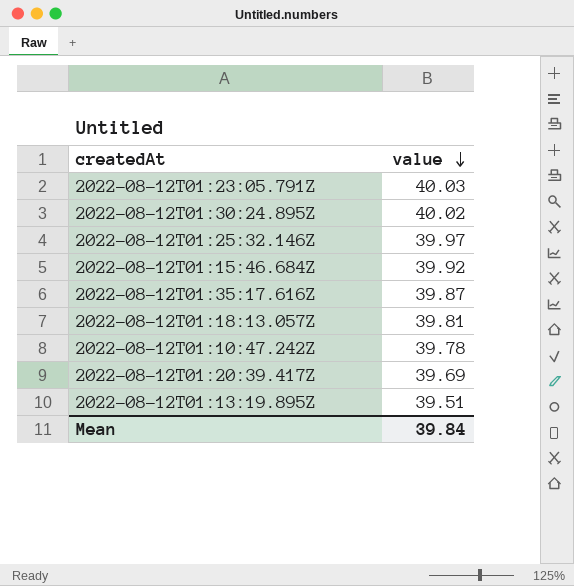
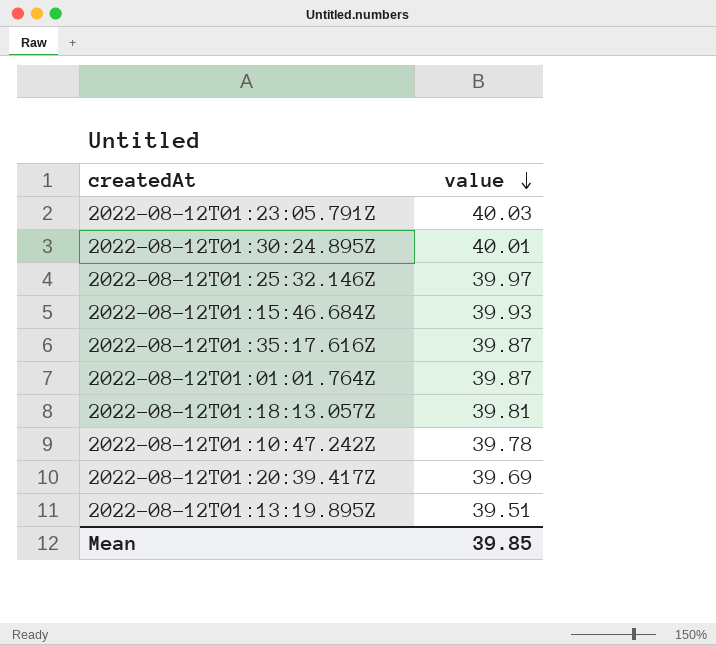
2022-08-12T01:30:24.895Z | value: 40.02 -> 40.01
2022-08-12T01:15:46.684Z | value: 39.92 -> 39.93
row 2022-08-12T01:01:01.764Z: none -> 39.87
Mean | value: 39.84 -> 39.85

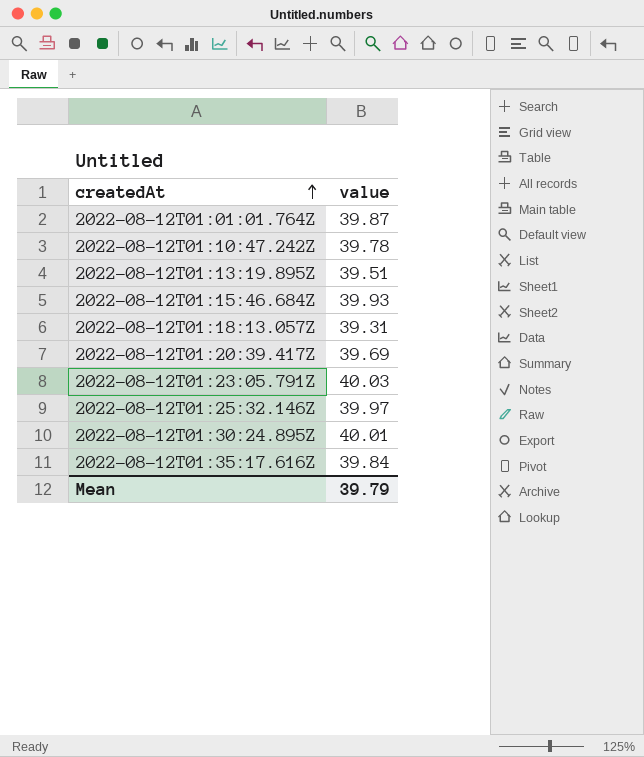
row order: value descending -> createdAt ascending
2022-08-12T01:18:13.057Z | value: 39.81 -> 39.31
2022-08-12T01:35:17.616Z | value: 39.87 -> 39.84
Mean | value: 39.85 -> 39.79

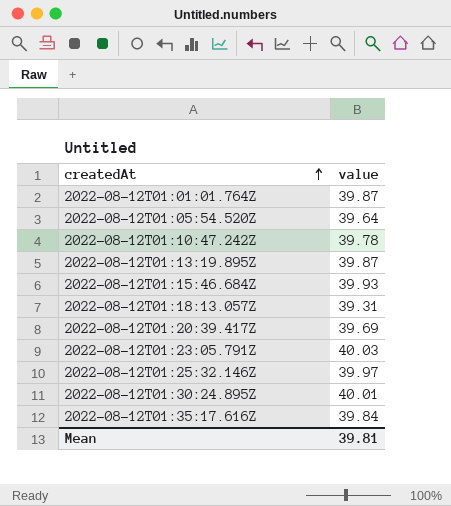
row 2022-08-12T01:05:54.520Z: none -> 39.64
2022-08-12T01:13:19.895Z | value: 39.51 -> 39.87
Mean | value: 39.79 -> 39.81

